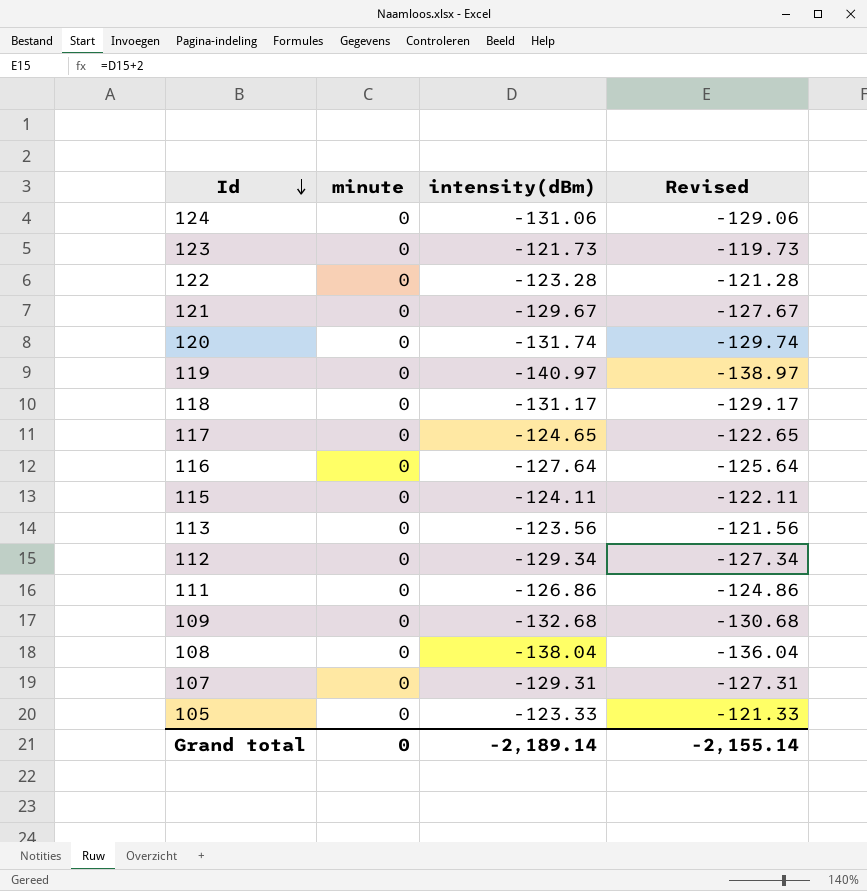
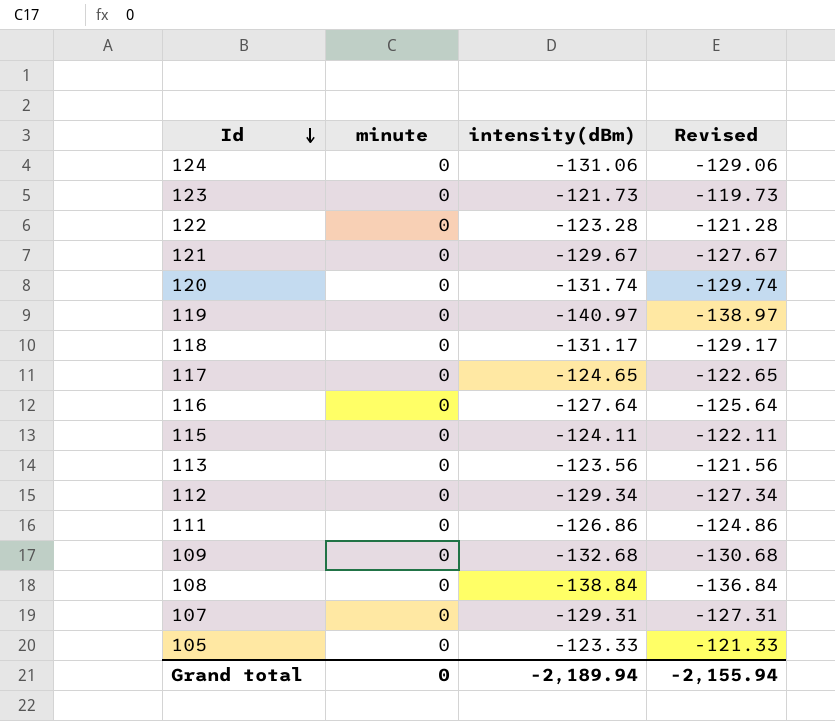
108 | intensity(dBm): -138.04 -> -138.84
108 | Revised: -136.04 -> -136.84
Grand total | intensity(dBm): -2,189.14 -> -2,189.94
Grand total | Revised: -2,155.14 -> -2,155.94

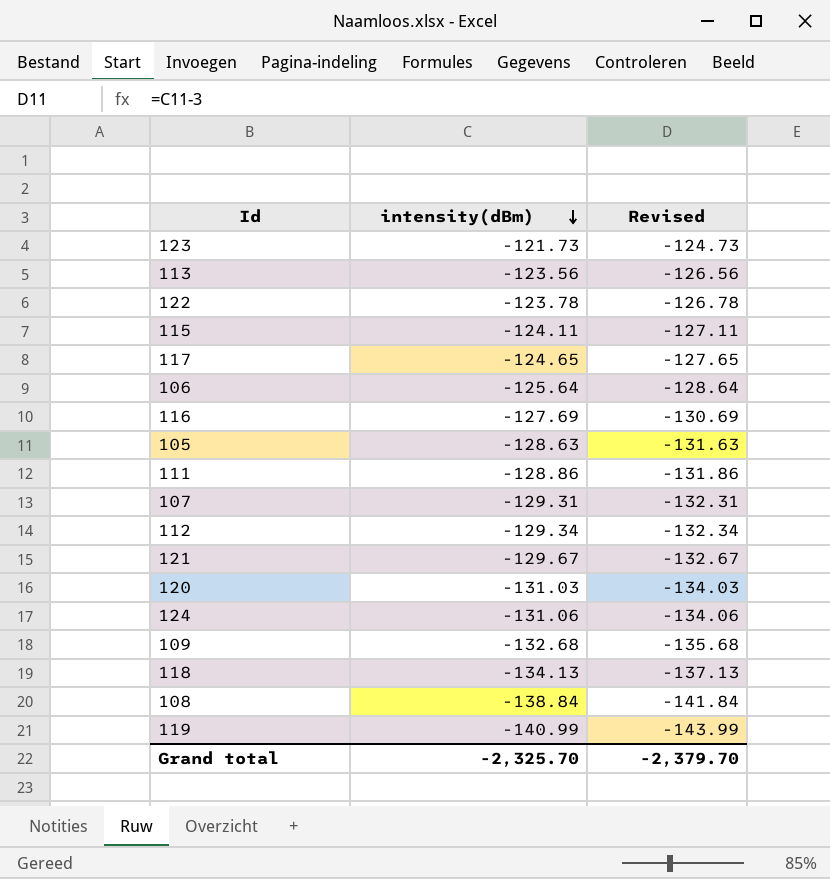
row order: Id descending -> intensity(dBm) descending
column minute | position: 2 -> none
column Revised | formula: [intensity(dBm)] + 2 -> [intensity(dBm)] - 3
122 | intensity(dBm): -123.28 -> -123.78
row 106: none -> -125.64 | -128.64
116 | intensity(dBm): -127.64 -> -127.69
105 | intensity(dBm): -123.33 -> -128.63
111 | intensity(dBm): -126.86 -> -128.86
120 | intensity(dBm): -131.74 -> -131.03
118 | intensity(dBm): -131.17 -> -134.13
119 | intensity(dBm): -140.97 -> -140.99
Grand total | intensity(dBm): -2,189.94 -> -2,325.70
Grand total | Revised: -2,155.94 -> -2,379.70

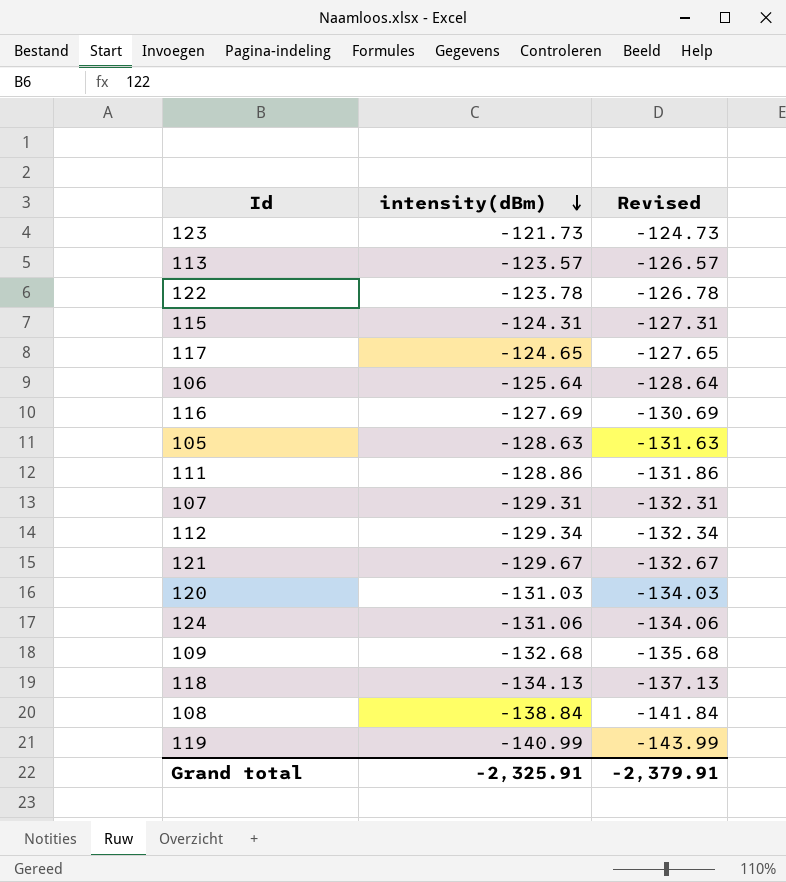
113 | intensity(dBm): -123.56 -> -123.57
113 | Revised: -126.56 -> -126.57
115 | intensity(dBm): -124.11 -> -124.31
115 | Revised: -127.11 -> -127.31
Grand total | intensity(dBm): -2,325.70 -> -2,325.91
Grand total | Revised: -2,379.70 -> -2,379.91

